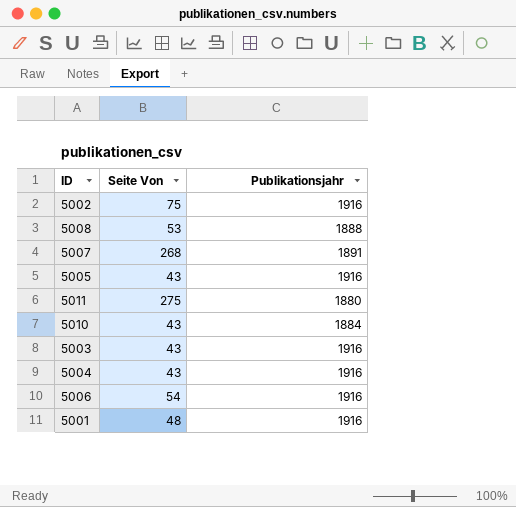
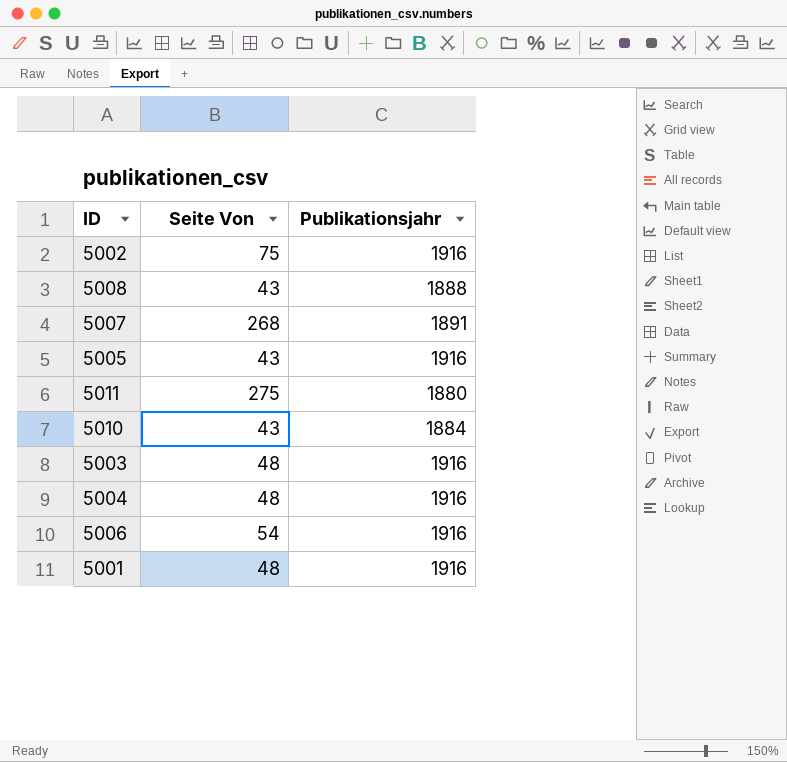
5008 | Seite Von: 53 -> 43
5003 | Seite Von: 43 -> 48
5004 | Seite Von: 43 -> 48

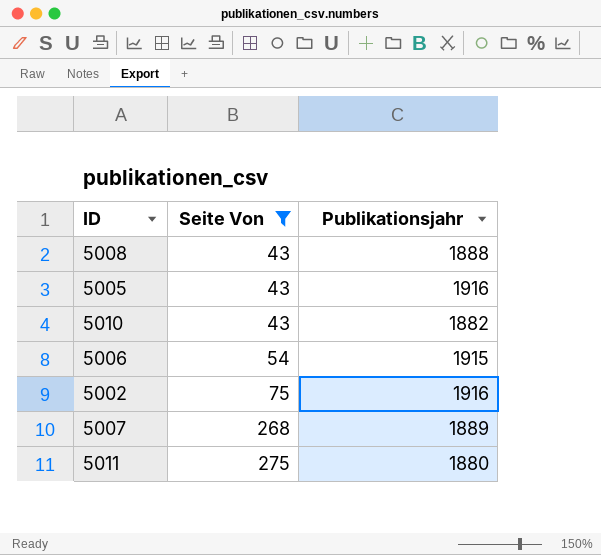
filter: none -> Seite Von != 48
row order: none -> Seite Von ascending
5010 | Publikationsjahr: 1884 -> 1882
5006 | Publikationsjahr: 1916 -> 1915
5007 | Publikationsjahr: 1891 -> 1889

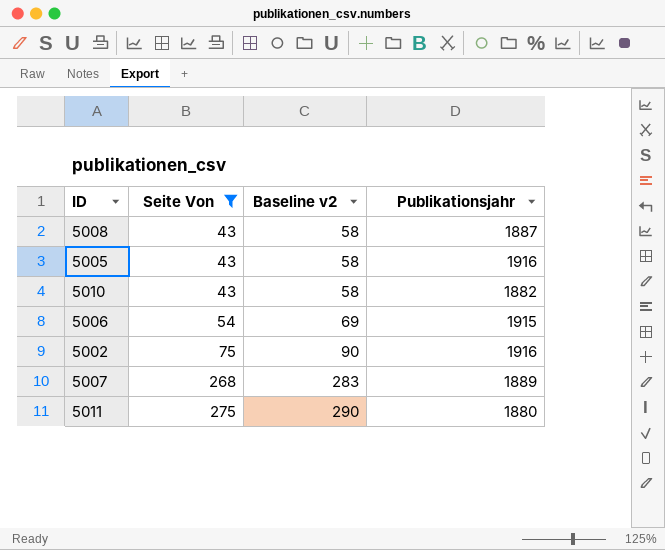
column Baseline v2 | formula: none -> [Seite Von] + 15
5008 | Publikationsjahr: 1888 -> 1887

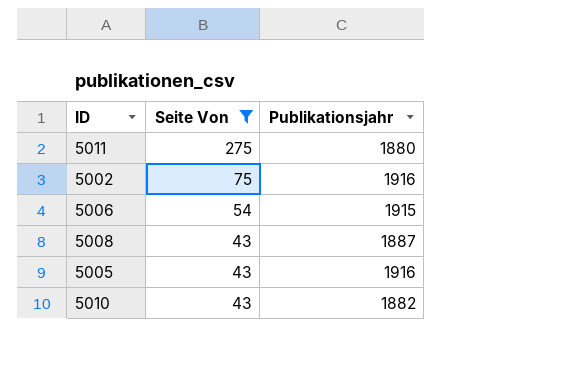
row order: Seite Von ascending -> Seite Von descending
column Baseline v2 | formula: [Seite Von] + 15 -> none
row 5007: 268 | 283 | 1889 -> none

